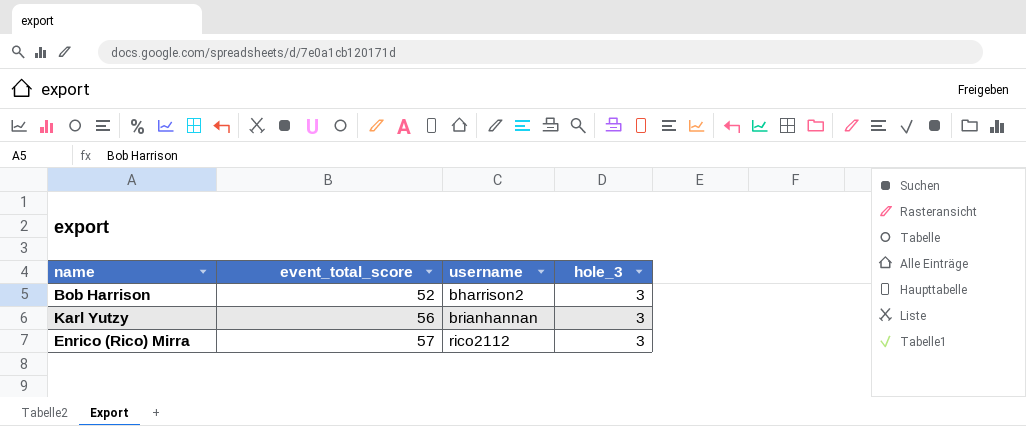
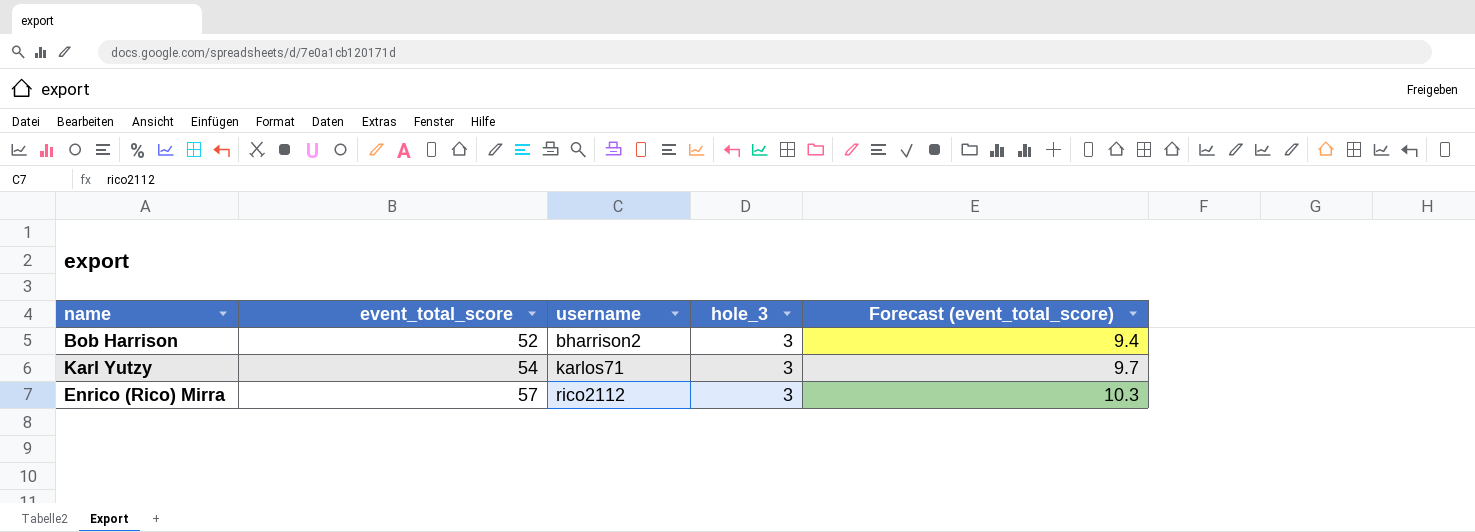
column Forecast (event_total_score) | formula: none -> [event_total_score] * 0.18
Karl Yutzy | event_total_score: 56 -> 54
Karl Yutzy | username: brianhannan -> karlos71

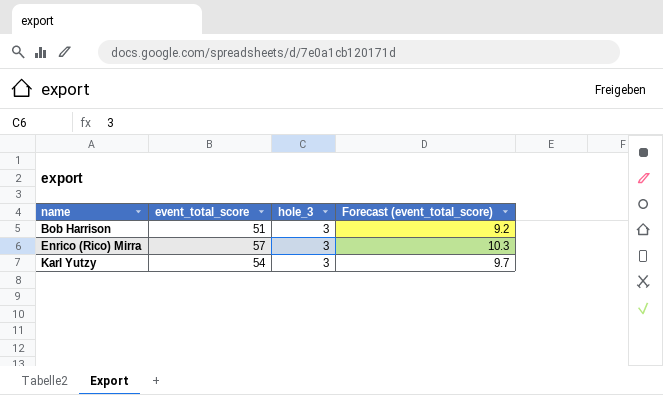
row order: event_total_score ascending -> name ascending
column username | position: 3 -> none
Bob Harrison | event_total_score: 52 -> 51
Bob Harrison | Forecast (event_total_score): 9.4 -> 9.2

